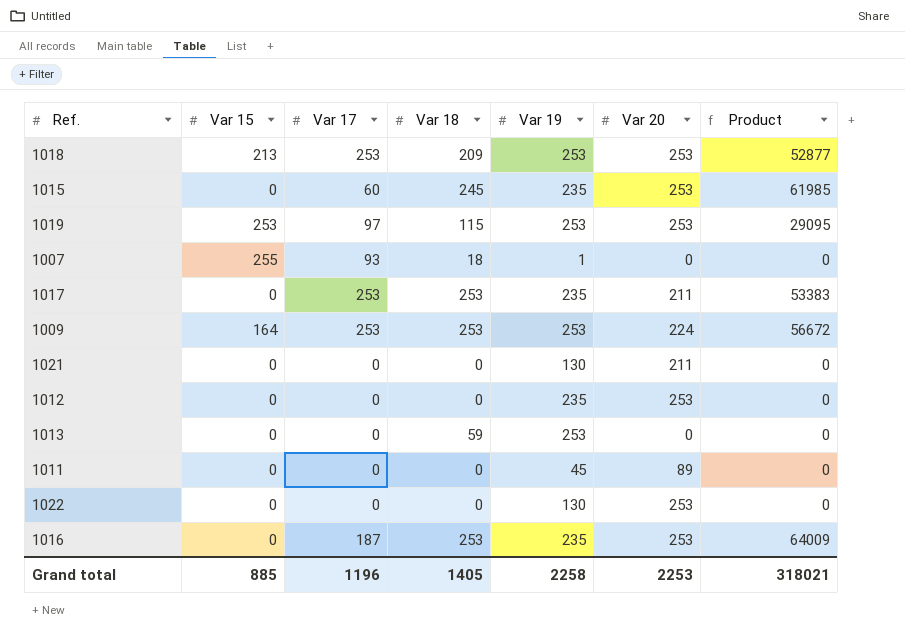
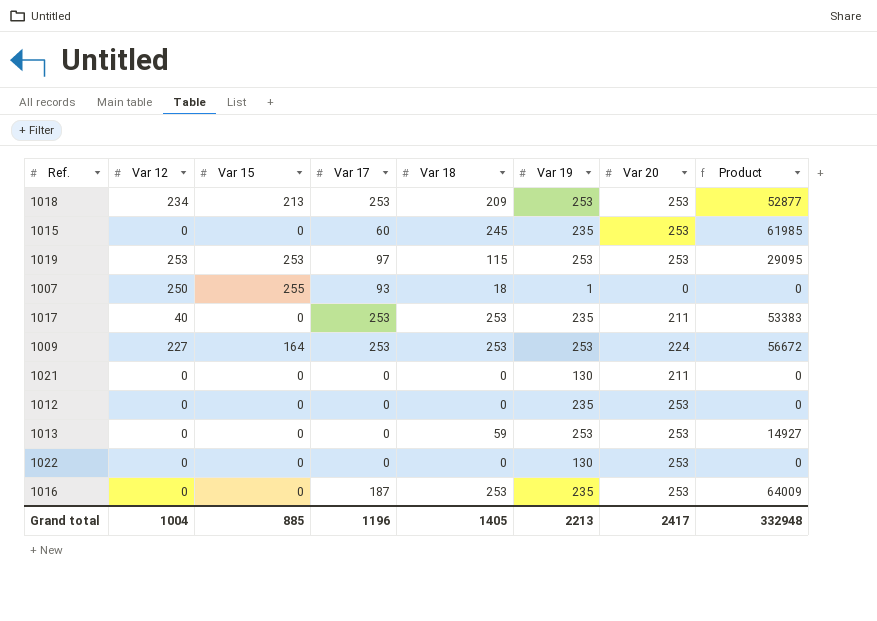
column Var 12 | position: none -> 2
row 1011: 0 | 0 | 0 | 45 | 89 | 0 -> none
1013 | Var 20: 0 -> 253
1013 | Product: 0 -> 14927
Grand total | Var 19: 2258 -> 2213
Grand total | Var 20: 2253 -> 2417
Grand total | Product: 318021 -> 332948

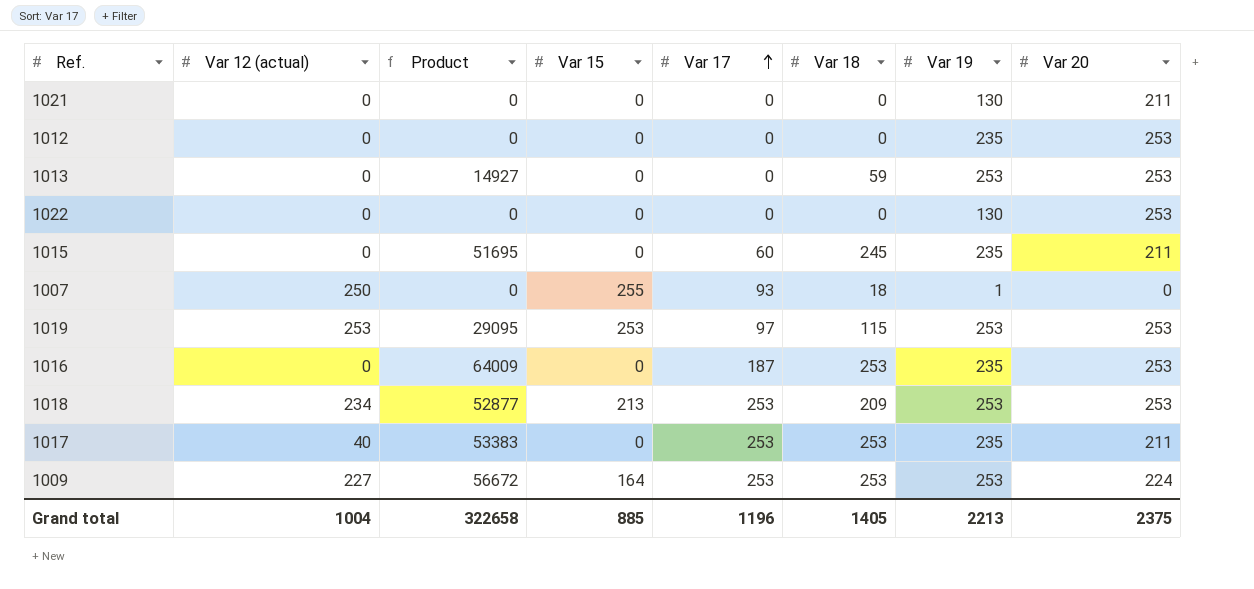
row order: none -> Var 17 ascending
column name: Var 12 -> Var 12 (actual)
column Product | position: 8 -> 3
1015 | Product: 61985 -> 51695
1015 | Var 20: 253 -> 211
Grand total | Product: 332948 -> 322658
Grand total | Var 20: 2417 -> 2375

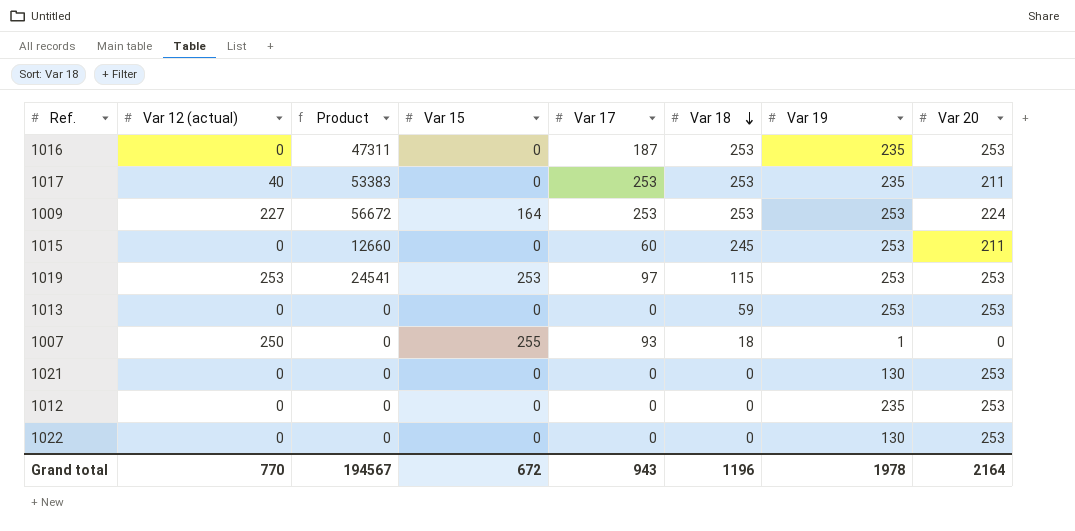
row order: Var 17 ascending -> Var 18 descending
column Product | formula: [Var 18] * [Var 20] -> [Var 17] * [Var 20]
row 1018: 234 | 52877 | 213 | 253 | 209 | 253 | 253 -> none
1015 | Var 19: 235 -> 253
1021 | Var 20: 211 -> 253
Grand total | Var 12 (actual): 1004 -> 770
Grand total | Product: 322658 -> 194567
Grand total | Var 15: 885 -> 672
Grand total | Var 17: 1196 -> 943
Grand total | Var 18: 1405 -> 1196
Grand total | Var 19: 2213 -> 1978
Grand total | Var 20: 2375 -> 2164

